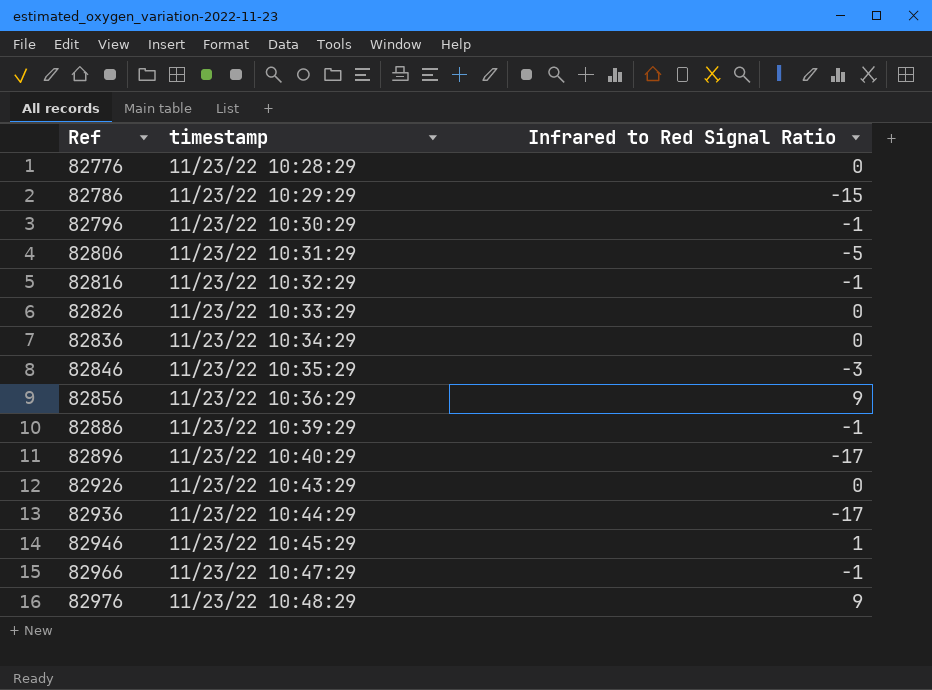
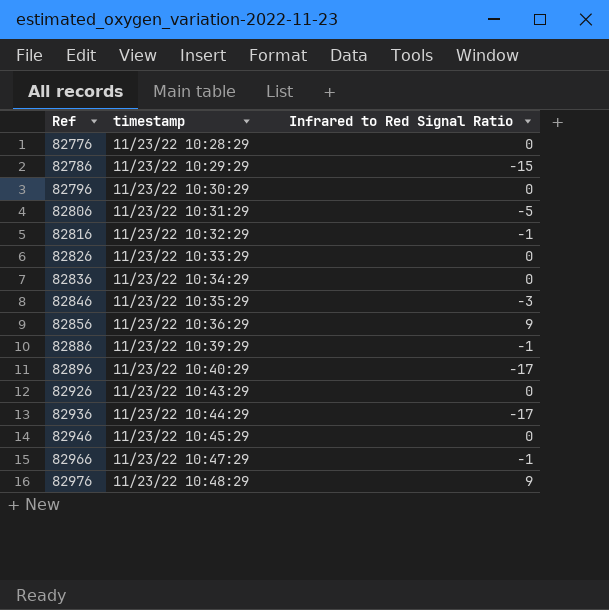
82796 | Infrared to Red Signal Ratio: -1 -> 0
82946 | Infrared to Red Signal Ratio: 1 -> 0

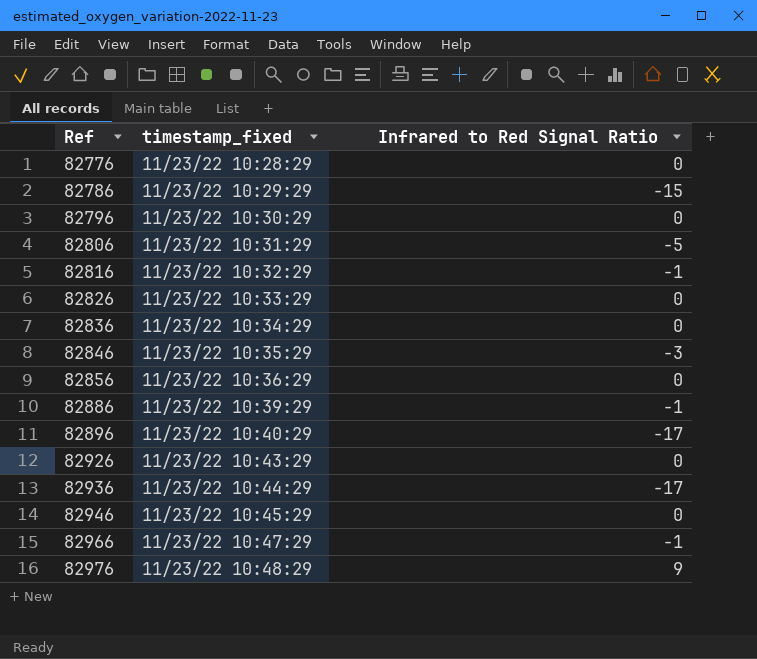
column name: timestamp -> timestamp_fixed
82856 | Infrared to Red Signal Ratio: 9 -> 0

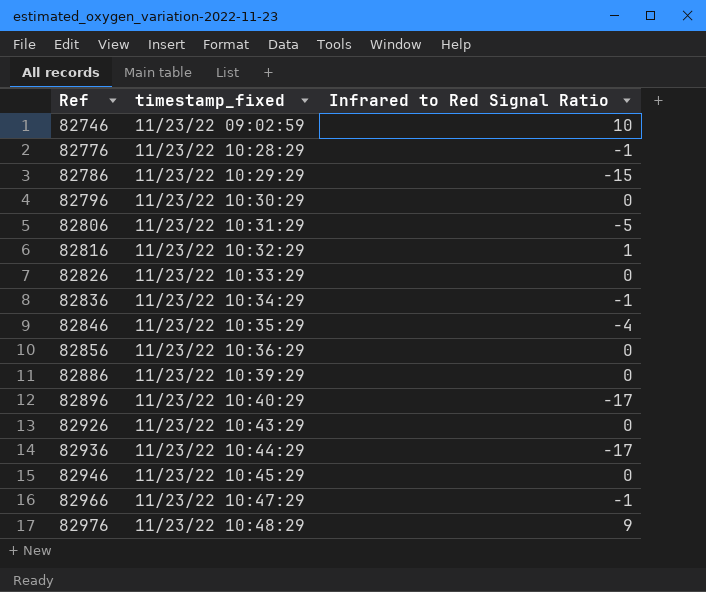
row 82746: none -> 11/23/22 09:02:59 | 10
82776 | Infrared to Red Signal Ratio: 0 -> -1
82816 | Infrared to Red Signal Ratio: -1 -> 1
82836 | Infrared to Red Signal Ratio: 0 -> -1
82846 | Infrared to Red Signal Ratio: -3 -> -4
82886 | Infrared to Red Signal Ratio: -1 -> 0

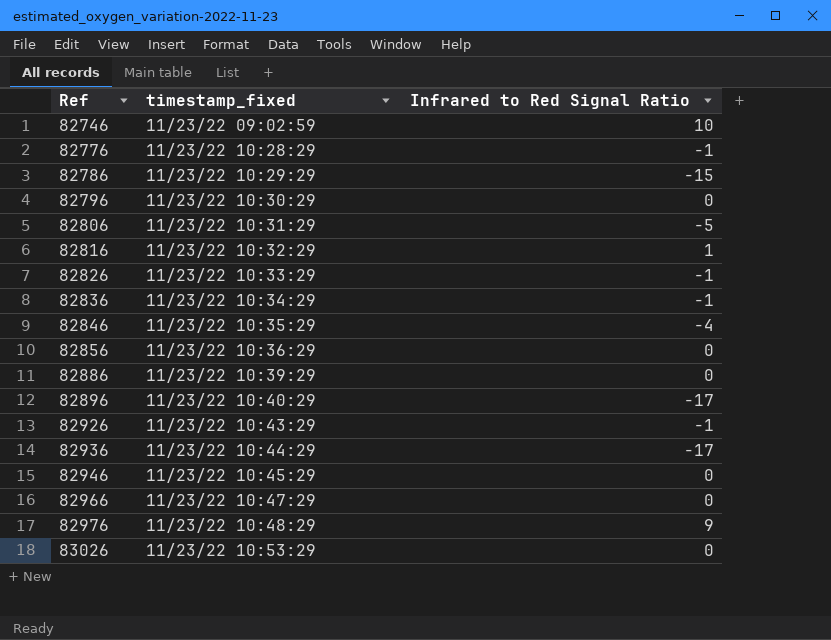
82826 | Infrared to Red Signal Ratio: 0 -> -1
82926 | Infrared to Red Signal Ratio: 0 -> -1
82966 | Infrared to Red Signal Ratio: -1 -> 0
row 83026: none -> 11/23/22 10:53:29 | 0

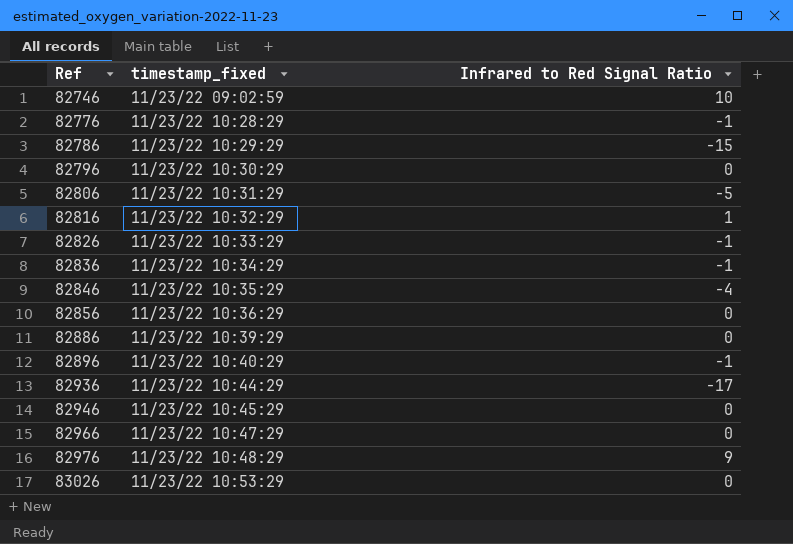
row 82926: 11/23/22 10:43:29 | -1 -> none
82896 | Infrared to Red Signal Ratio: -17 -> -1

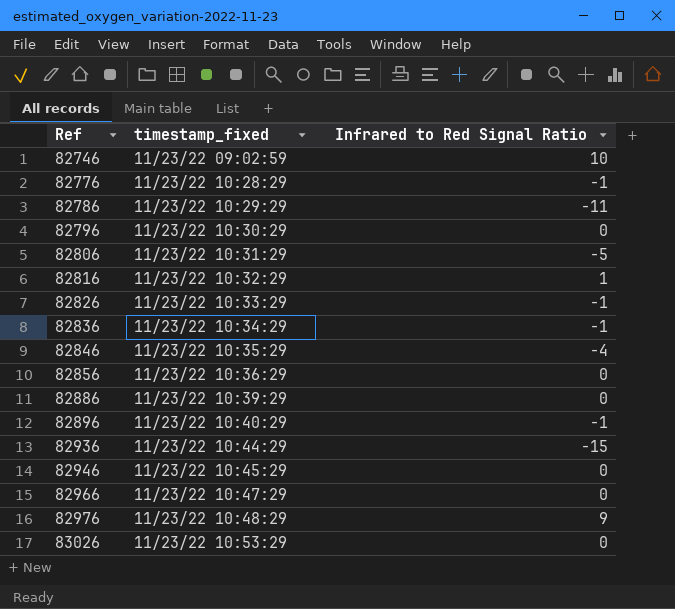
82786 | Infrared to Red Signal Ratio: -15 -> -11
82936 | Infrared to Red Signal Ratio: -17 -> -15

